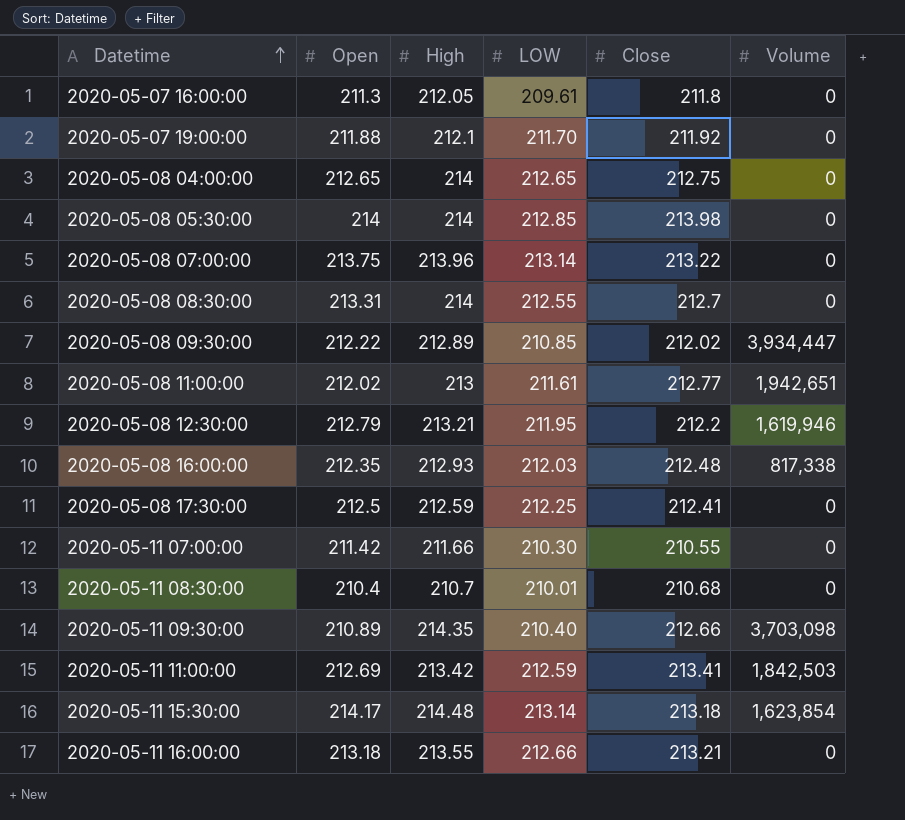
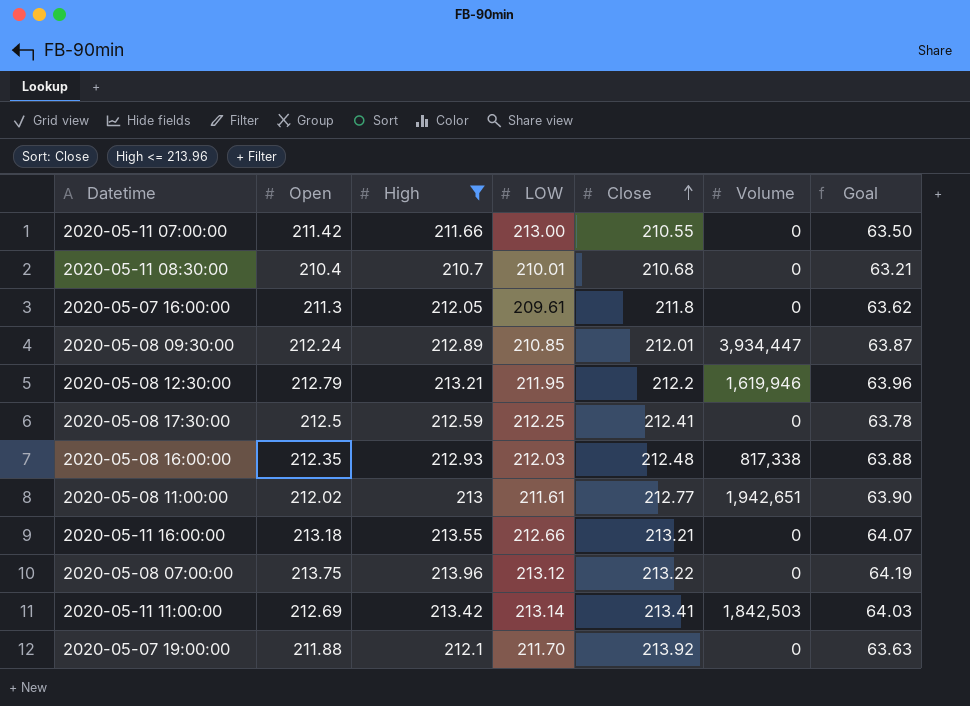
filter: none -> High <= 213.96
row order: Datetime ascending -> Close ascending
column Goal | formula: none -> [High] * 0.3
2020-05-11 07:00:00 | LOW: 210.30 -> 213.00
2020-05-08 09:30:00 | Open: 212.22 -> 212.24
2020-05-08 09:30:00 | Close: 212.02 -> 212.01
2020-05-08 07:00:00 | LOW: 213.14 -> 213.12
2020-05-11 11:00:00 | LOW: 212.59 -> 213.14
2020-05-07 19:00:00 | Close: 211.92 -> 213.92

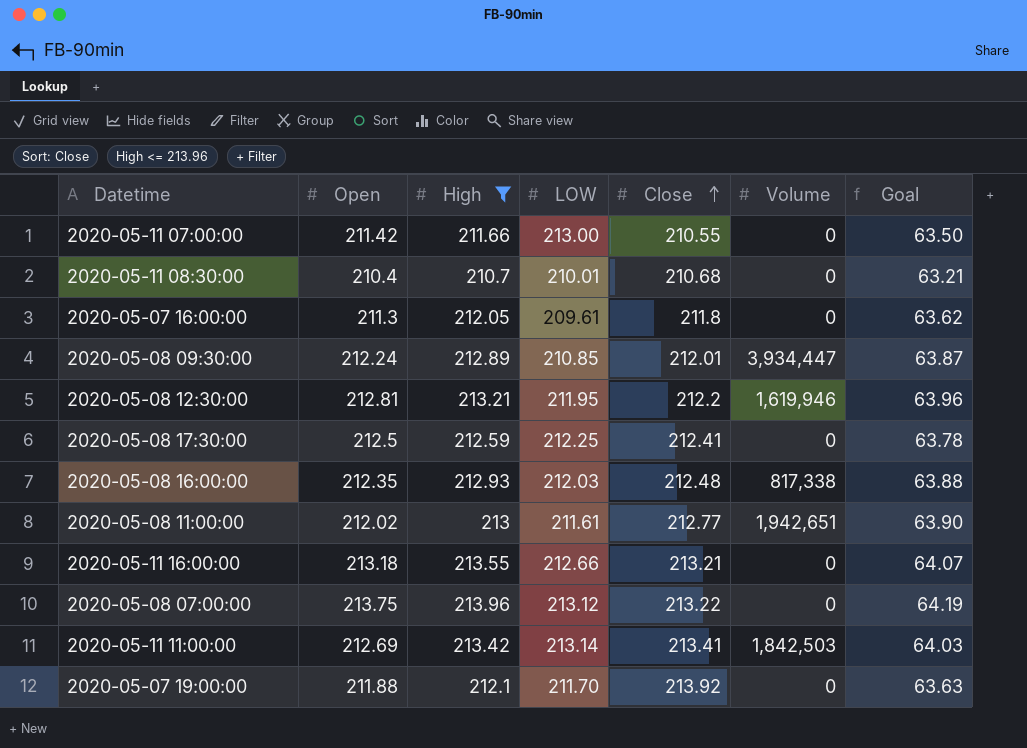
2020-05-08 12:30:00 | Open: 212.79 -> 212.81

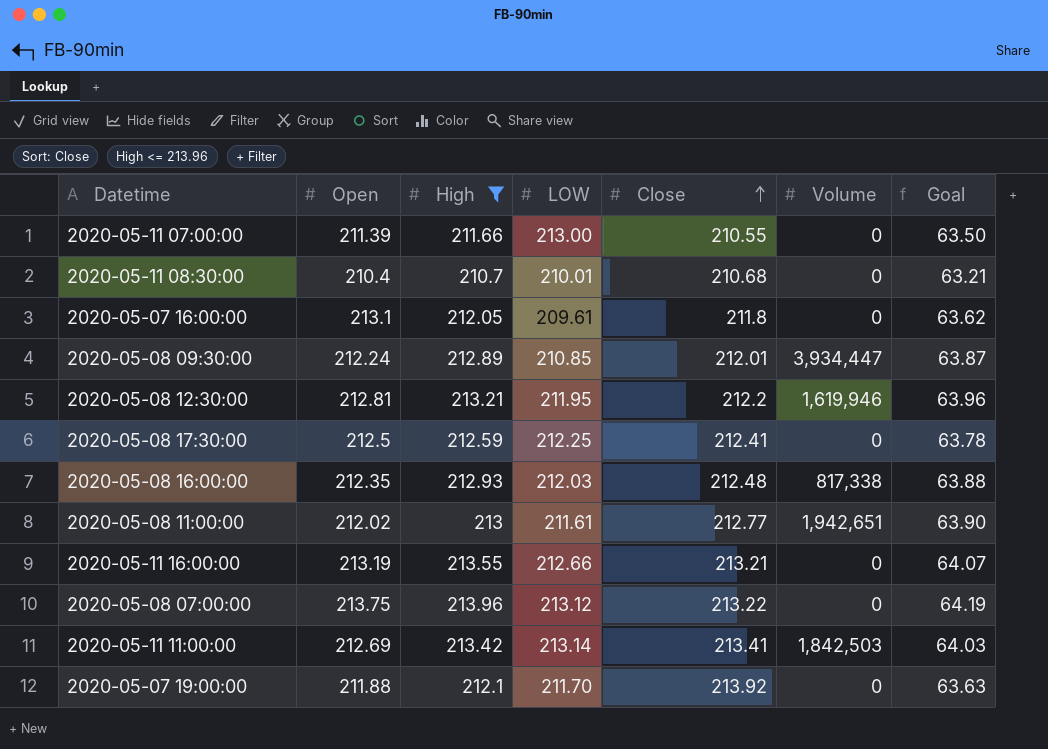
2020-05-11 07:00:00 | Open: 211.42 -> 211.39
2020-05-07 16:00:00 | Open: 211.3 -> 213.1
2020-05-11 16:00:00 | Open: 213.18 -> 213.19

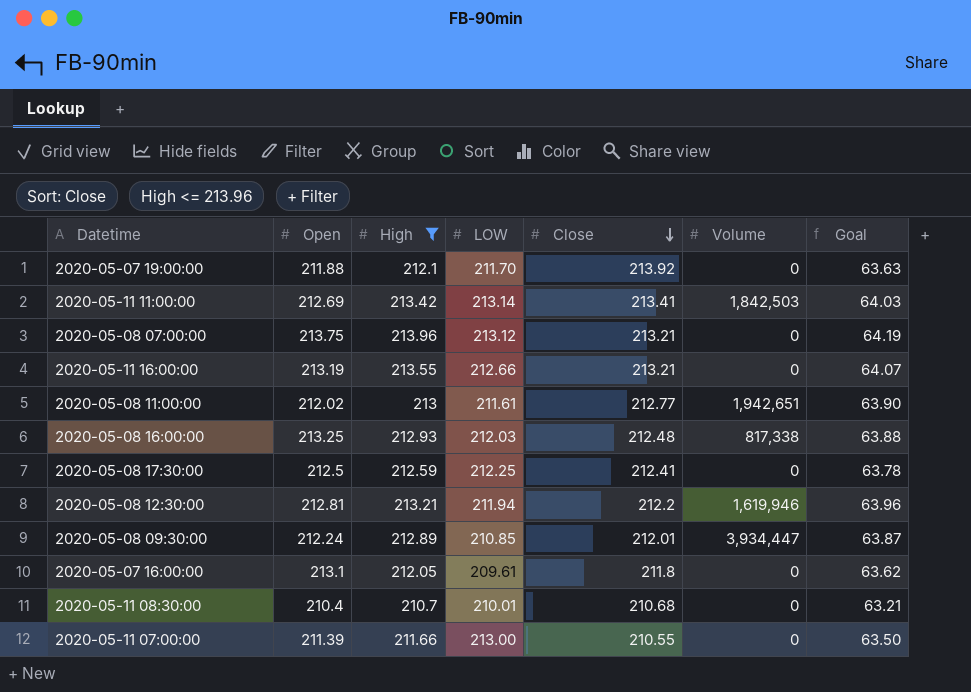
row order: Close ascending -> Close descending
2020-05-08 07:00:00 | Close: 213.22 -> 213.21
2020-05-08 16:00:00 | Open: 212.35 -> 213.25
2020-05-08 12:30:00 | LOW: 211.95 -> 211.94

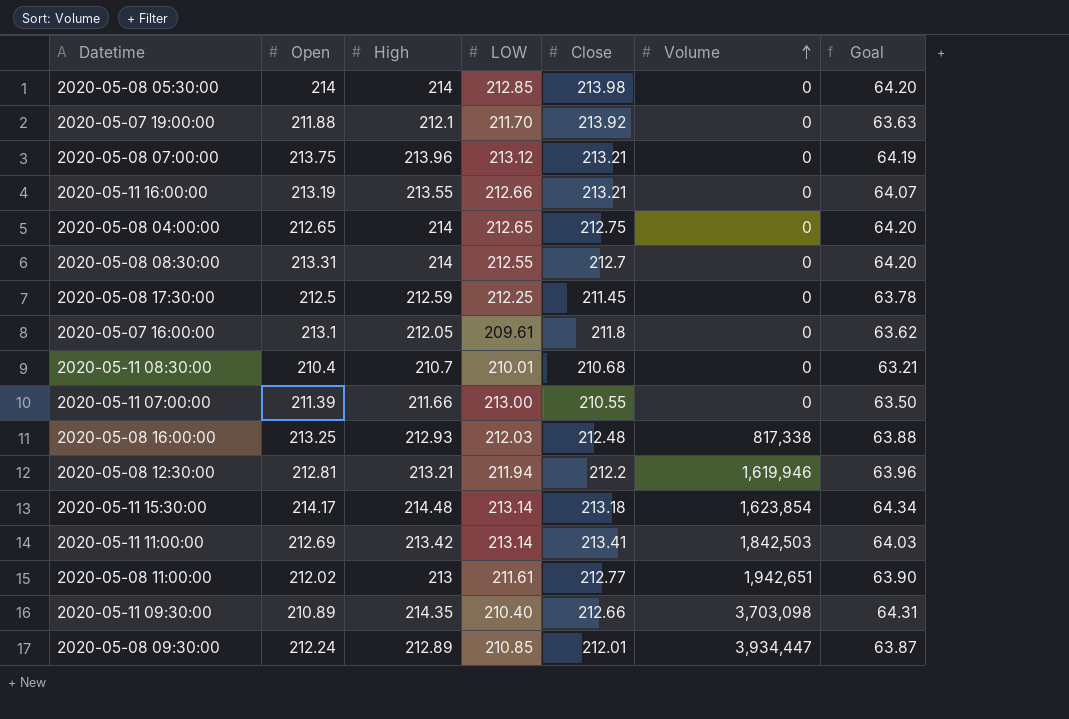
filter: High <= 213.96 -> none
row order: Close descending -> Volume ascending
2020-05-08 17:30:00 | Close: 212.41 -> 211.45

